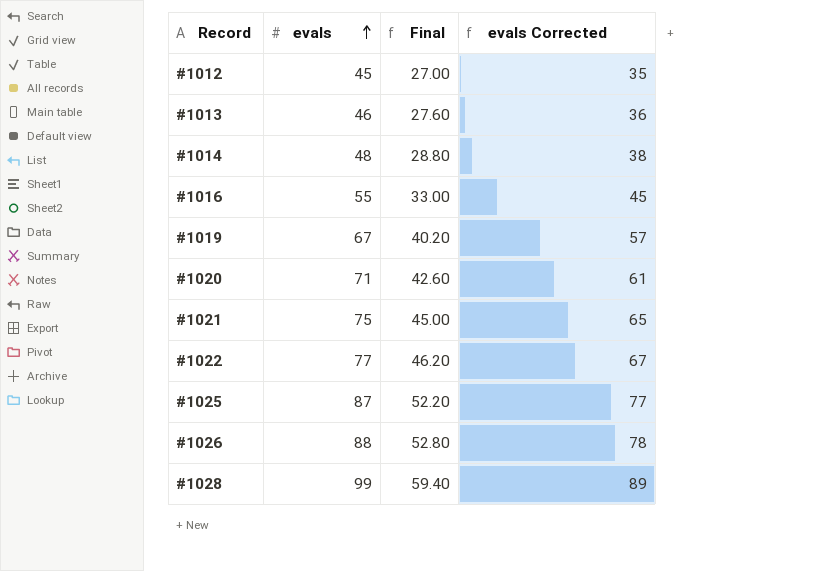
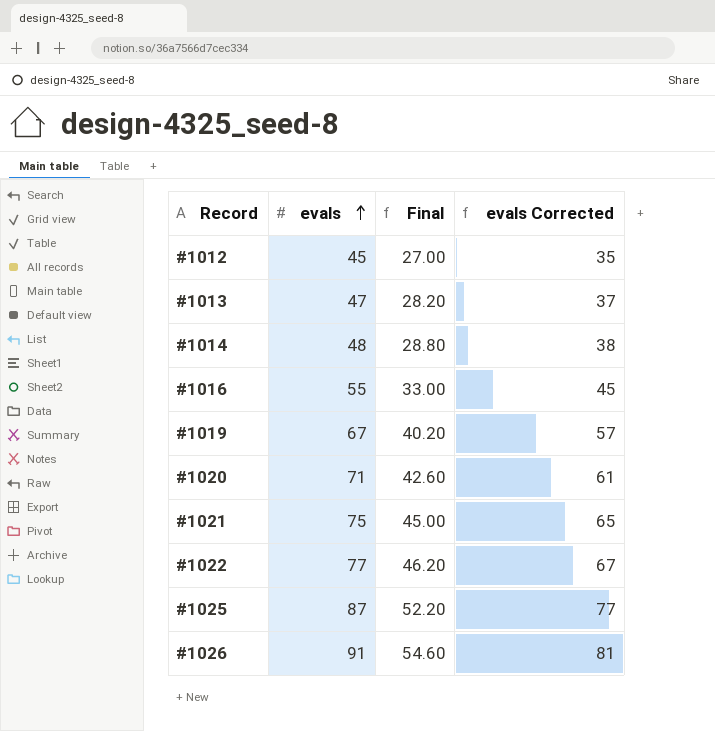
row #1028: 99 | 59.40 | 89 -> none
#1013 | evals: 46 -> 47
#1013 | Final: 27.60 -> 28.20
#1013 | evals Corrected: 36 -> 37
#1026 | evals: 88 -> 91
#1026 | Final: 52.80 -> 54.60
#1026 | evals Corrected: 78 -> 81

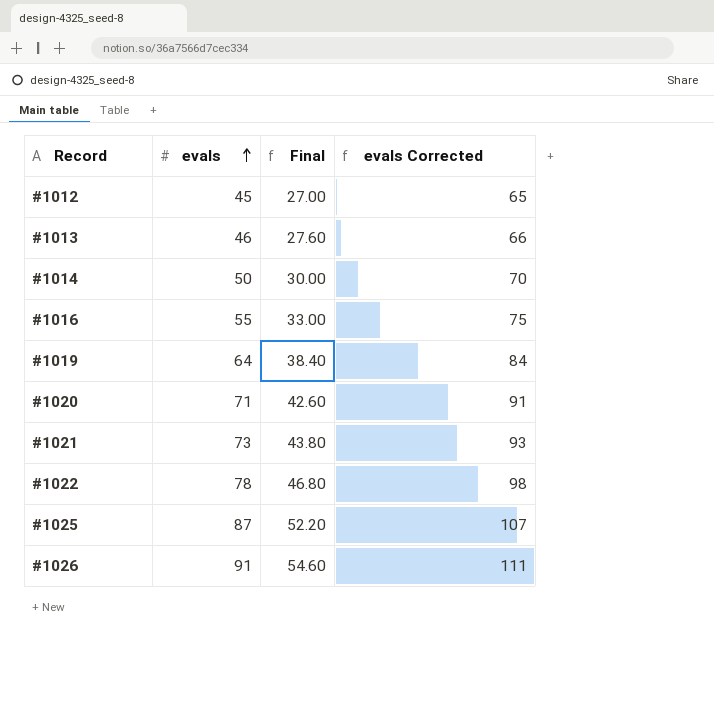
column evals Corrected | formula: [evals] - 10 -> [evals] + 20
#1013 | evals: 47 -> 46
#1013 | Final: 28.20 -> 27.60
#1014 | evals: 48 -> 50
#1014 | Final: 28.80 -> 30.00
#1019 | evals: 67 -> 64
#1019 | Final: 40.20 -> 38.40
#1021 | evals: 75 -> 73
#1021 | Final: 45.00 -> 43.80
#1022 | evals: 77 -> 78
#1022 | Final: 46.20 -> 46.80

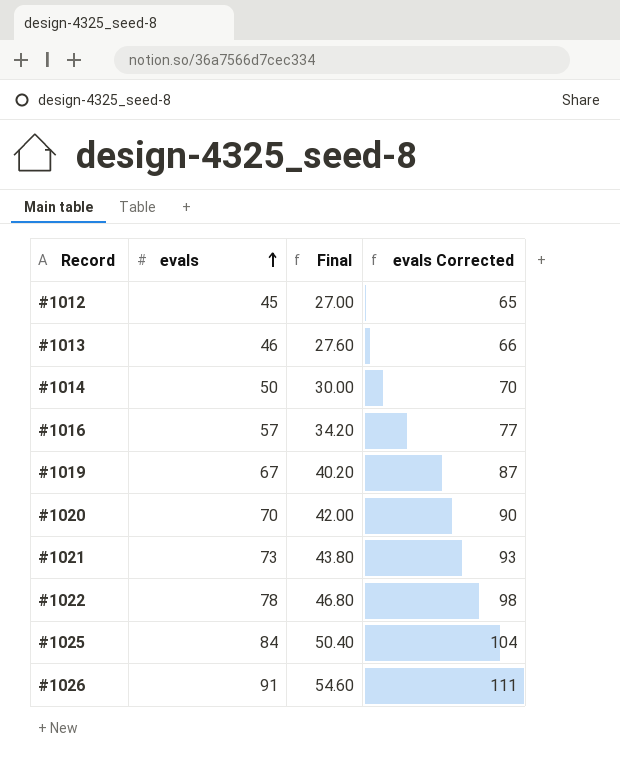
#1016 | evals: 55 -> 57
#1016 | Final: 33.00 -> 34.20
#1016 | evals Corrected: 75 -> 77
#1019 | evals: 64 -> 67
#1019 | Final: 38.40 -> 40.20
#1019 | evals Corrected: 84 -> 87
#1020 | evals: 71 -> 70
#1020 | Final: 42.60 -> 42.00
#1020 | evals Corrected: 91 -> 90
#1025 | evals: 87 -> 84
#1025 | Final: 52.20 -> 50.40
#1025 | evals Corrected: 107 -> 104

